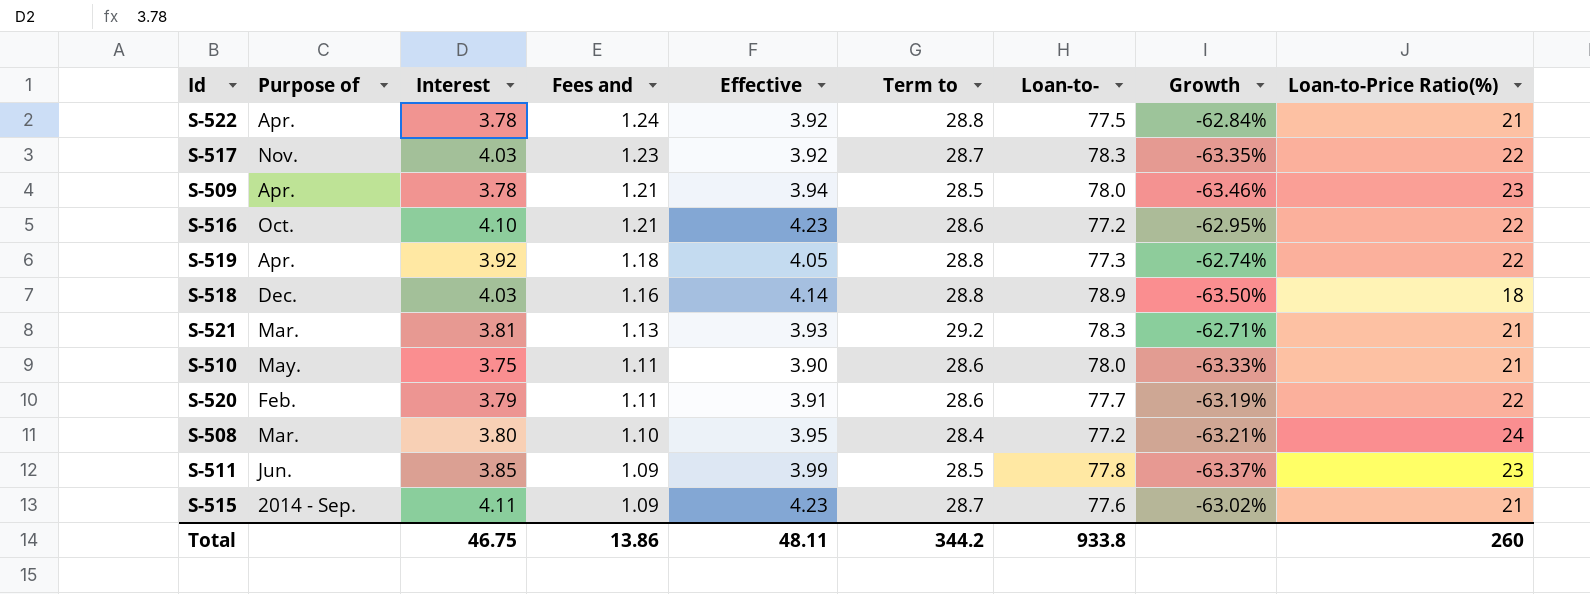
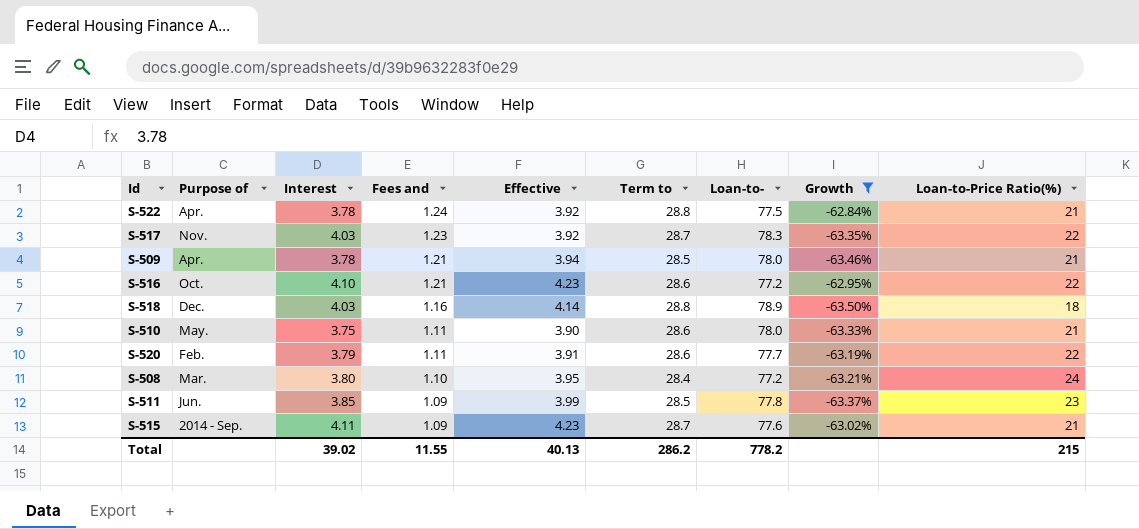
filter: none -> Growth <= -62.84%
S-509 | Loan-to-Price Ratio(%): 23 -> 21
Total | Interest: 46.75 -> 39.02
Total | Fees and: 13.86 -> 11.55
Total | Effective: 48.11 -> 40.13
Total | Term to: 344.2 -> 286.2
Total | Loan-to-: 933.8 -> 778.2
Total | Loan-to-Price Ratio(%): 260 -> 215

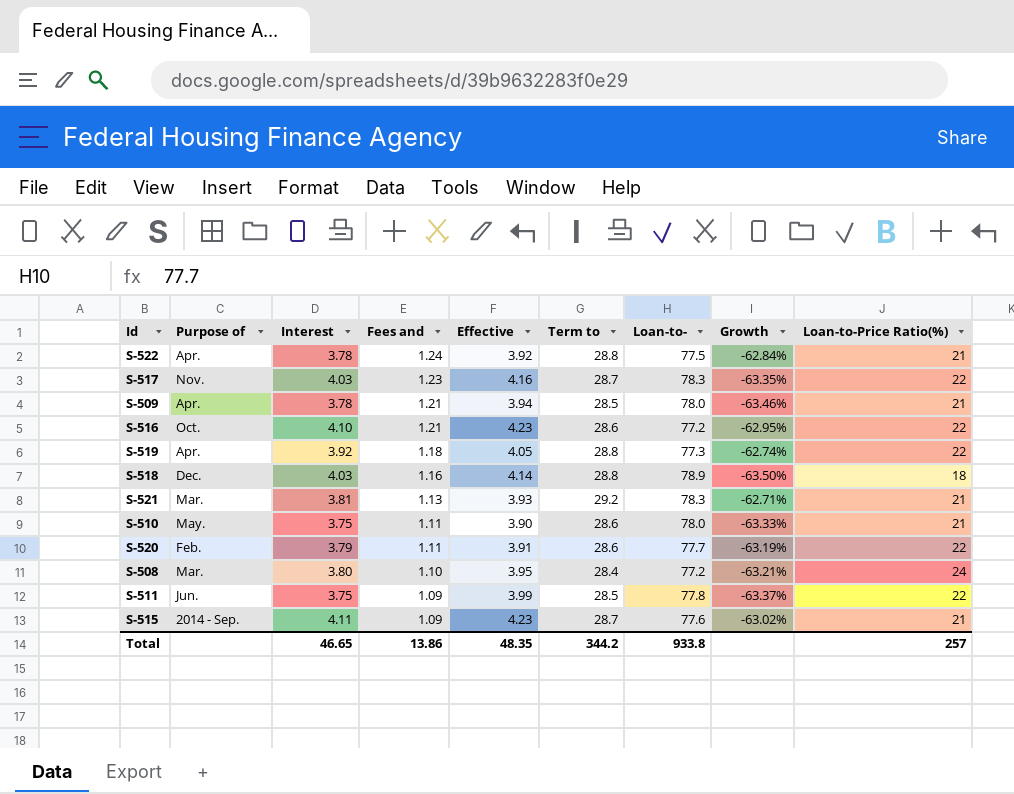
filter: Growth <= -62.84% -> none
S-517 | Effective: 3.92 -> 4.16
S-511 | Interest: 3.85 -> 3.75
S-511 | Loan-to-Price Ratio(%): 23 -> 22
Total | Interest: 39.02 -> 46.65
Total | Fees and: 11.55 -> 13.86
Total | Effective: 40.13 -> 48.35
Total | Term to: 286.2 -> 344.2
Total | Loan-to-: 778.2 -> 933.8
Total | Loan-to-Price Ratio(%): 215 -> 257

